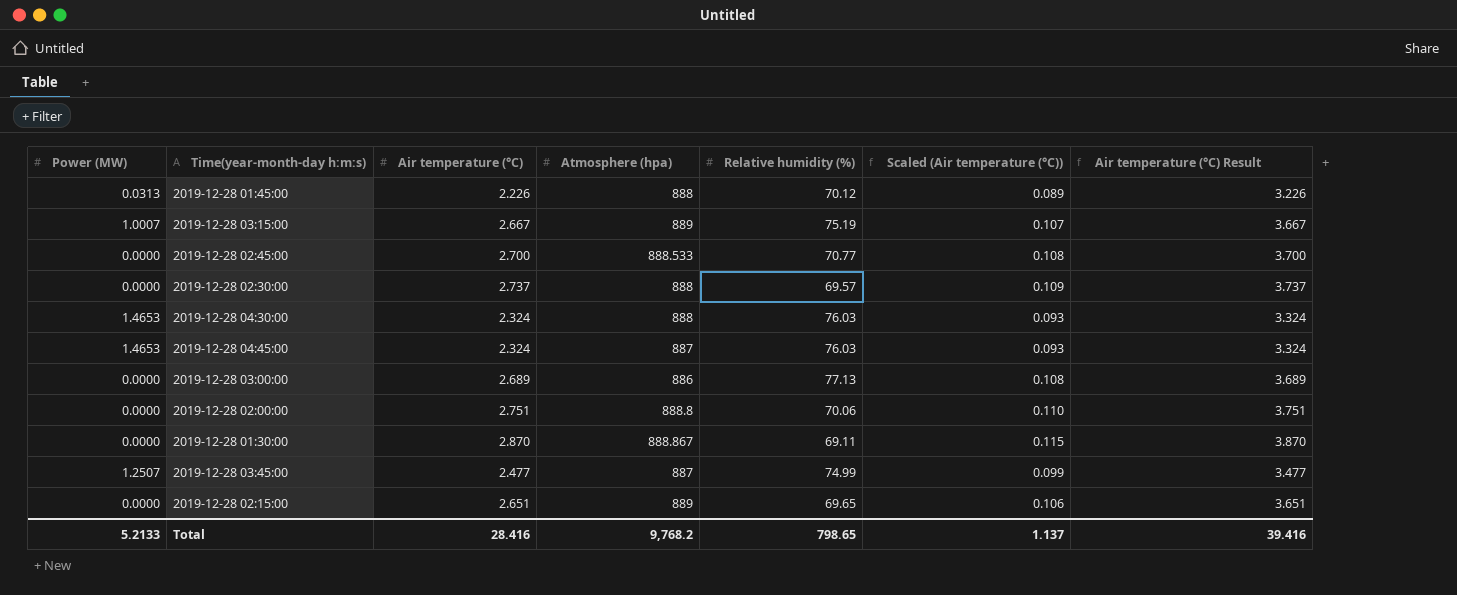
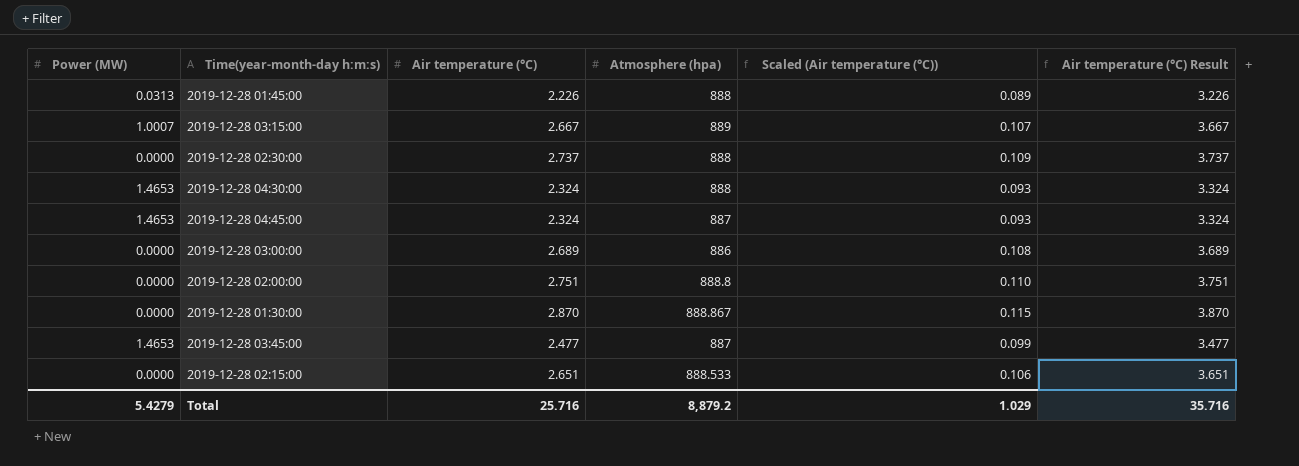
column Relative humidity (%) | position: 5 -> none
row 2019-12-28 02:45:00: 0.0000 | 2.700 | 888.533 | 70.77 | 0.108 | 3.700 -> none
2019-12-28 03:45:00 | Power (MW): 1.2507 -> 1.4653
2019-12-28 02:15:00 | Atmosphere (hpa): 889 -> 888.533
Total | Power (MW): 5.2133 -> 5.4279
Total | Air temperature (°C): 28.416 -> 25.716
Total | Atmosphere (hpa): 9,768.2 -> 8,879.2
Total | Scaled (Air temperature (°C)): 1.137 -> 1.029
Total | Air temperature (°C) Result: 39.416 -> 35.716

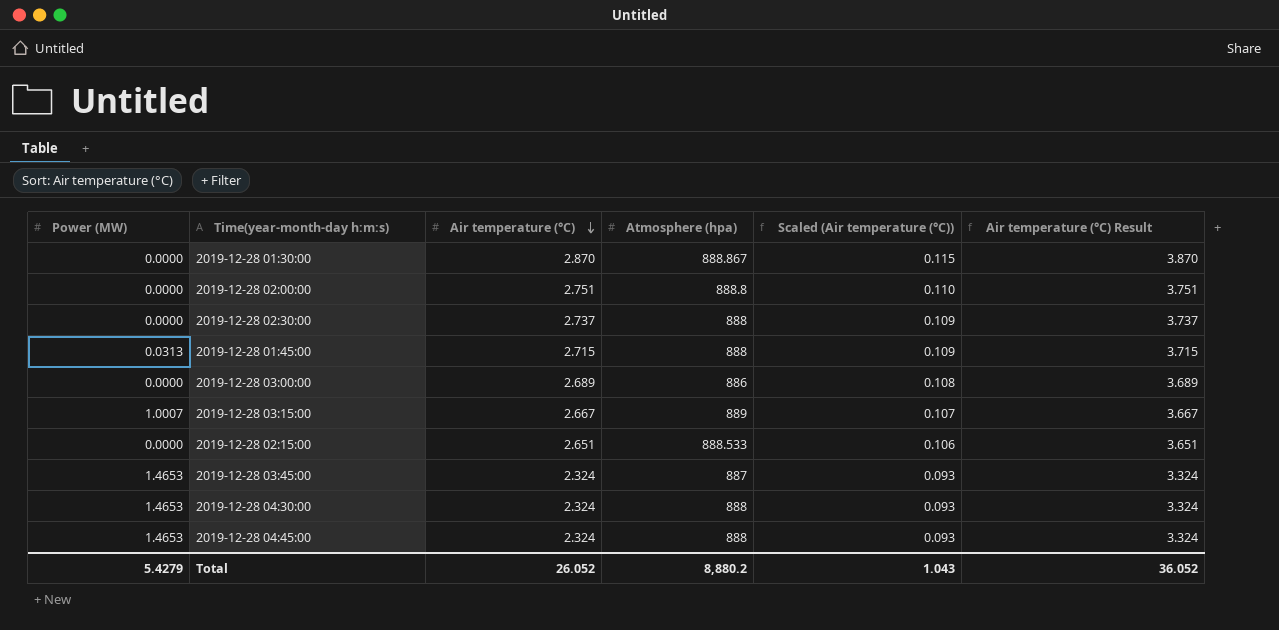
row order: none -> Air temperature (°C) descending
2019-12-28 01:45:00 | Air temperature (°C): 2.226 -> 2.715
2019-12-28 01:45:00 | Scaled (Air temperature (°C)): 0.089 -> 0.109
2019-12-28 01:45:00 | Air temperature (°C) Result: 3.226 -> 3.715
2019-12-28 03:45:00 | Air temperature (°C): 2.477 -> 2.324
2019-12-28 03:45:00 | Scaled (Air temperature (°C)): 0.099 -> 0.093
2019-12-28 03:45:00 | Air temperature (°C) Result: 3.477 -> 3.324
2019-12-28 04:45:00 | Atmosphere (hpa): 887 -> 888
Total | Air temperature (°C): 25.716 -> 26.052
Total | Atmosphere (hpa): 8,879.2 -> 8,880.2
Total | Scaled (Air temperature (°C)): 1.029 -> 1.043
Total | Air temperature (°C) Result: 35.716 -> 36.052

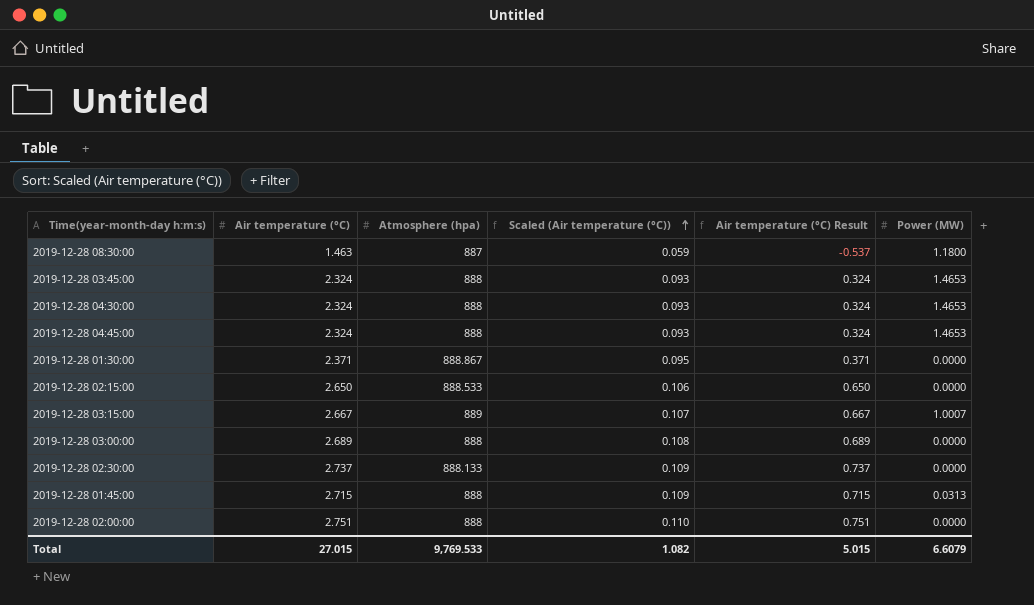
row order: Air temperature (°C) descending -> Scaled (Air temperature (°C)) ascending
column Air temperature (°C) Result | formula: [Air temperature (°C)] + 1 -> [Air temperature (°C)] - 2
column Power (MW) | position: 1 -> 6
row 2019-12-28 08:30:00: none -> 1.463 | 887 | 0.059 | -0.537 | 1.1800
2019-12-28 03:45:00 | Atmosphere (hpa): 887 -> 888
2019-12-28 01:30:00 | Air temperature (°C): 2.870 -> 2.371
2019-12-28 01:30:00 | Scaled (Air temperature (°C)): 0.115 -> 0.095
2019-12-28 02:15:00 | Air temperature (°C): 2.651 -> 2.650
2019-12-28 03:00:00 | Atmosphere (hpa): 886 -> 888
2019-12-28 02:30:00 | Atmosphere (hpa): 888 -> 888.133
2019-12-28 02:00:00 | Atmosphere (hpa): 888.8 -> 888
Total | Air temperature (°C): 26.052 -> 27.015
Total | Atmosphere (hpa): 8,880.2 -> 9,769.533
Total | Scaled (Air temperature (°C)): 1.043 -> 1.082
Total | Air temperature (°C) Result: 36.052 -> 5.015
Total | Power (MW): 5.4279 -> 6.6079

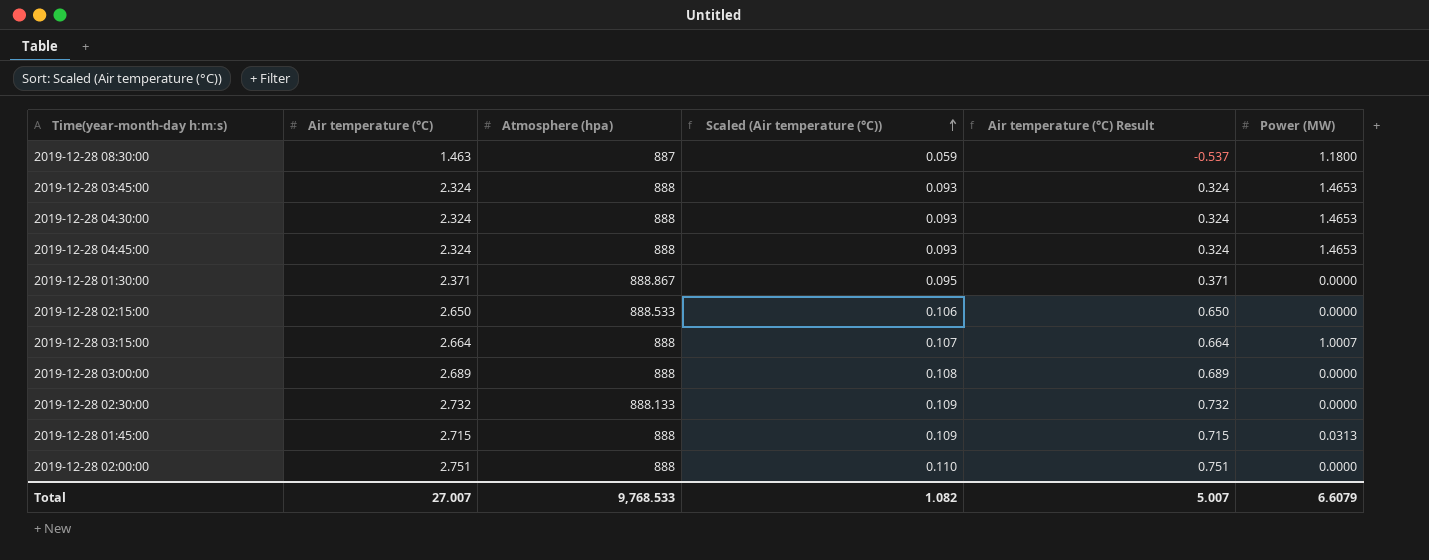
2019-12-28 03:15:00 | Air temperature (°C): 2.667 -> 2.664
2019-12-28 03:15:00 | Atmosphere (hpa): 889 -> 888
2019-12-28 03:15:00 | Air temperature (°C) Result: 0.667 -> 0.664
2019-12-28 02:30:00 | Air temperature (°C): 2.737 -> 2.732
2019-12-28 02:30:00 | Air temperature (°C) Result: 0.737 -> 0.732
Total | Air temperature (°C): 27.015 -> 27.007
Total | Atmosphere (hpa): 9,769.533 -> 9,768.533
Total | Air temperature (°C) Result: 5.015 -> 5.007

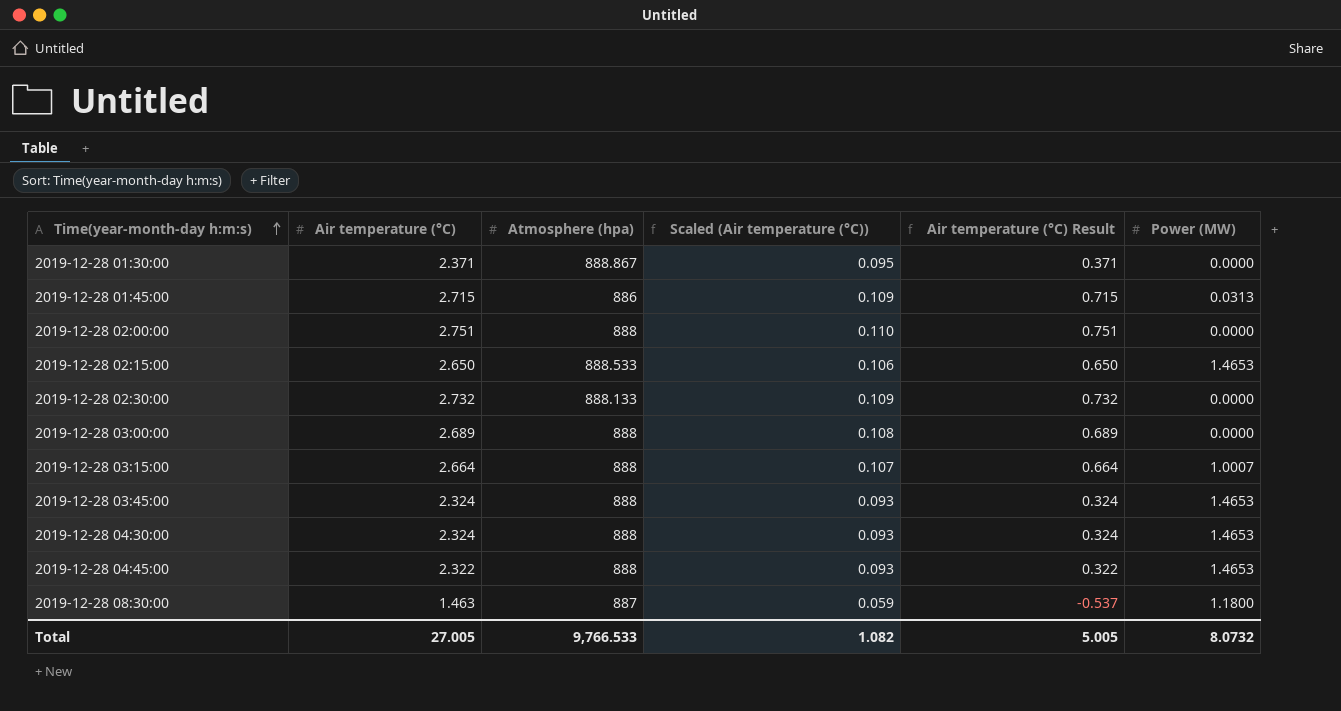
row order: Scaled (Air temperature (°C)) ascending -> Time(year-month-day h:m:s) ascending
2019-12-28 01:45:00 | Atmosphere (hpa): 888 -> 886
2019-12-28 02:15:00 | Power (MW): 0.0000 -> 1.4653
2019-12-28 04:45:00 | Air temperature (°C): 2.324 -> 2.322
2019-12-28 04:45:00 | Air temperature (°C) Result: 0.324 -> 0.322
Total | Air temperature (°C): 27.007 -> 27.005
Total | Atmosphere (hpa): 9,768.533 -> 9,766.533
Total | Air temperature (°C) Result: 5.007 -> 5.005
Total | Power (MW): 6.6079 -> 8.0732

